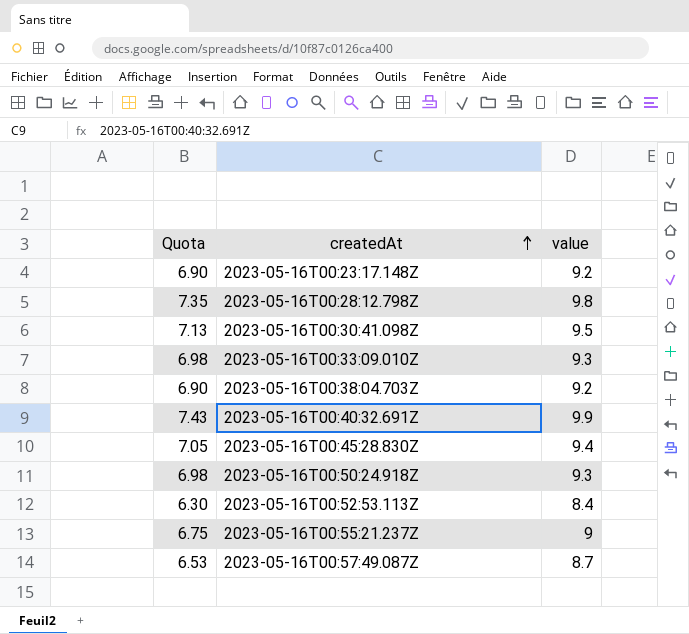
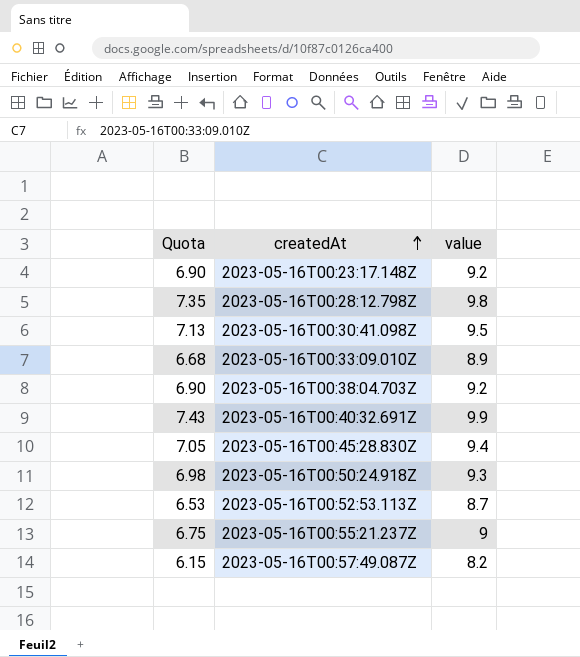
2023-05-16T00:33:09.010Z | Quota: 6.98 -> 6.68
2023-05-16T00:33:09.010Z | value: 9.3 -> 8.9
2023-05-16T00:52:53.113Z | Quota: 6.30 -> 6.53
2023-05-16T00:52:53.113Z | value: 8.4 -> 8.7
2023-05-16T00:57:49.087Z | Quota: 6.53 -> 6.15
2023-05-16T00:57:49.087Z | value: 8.7 -> 8.2

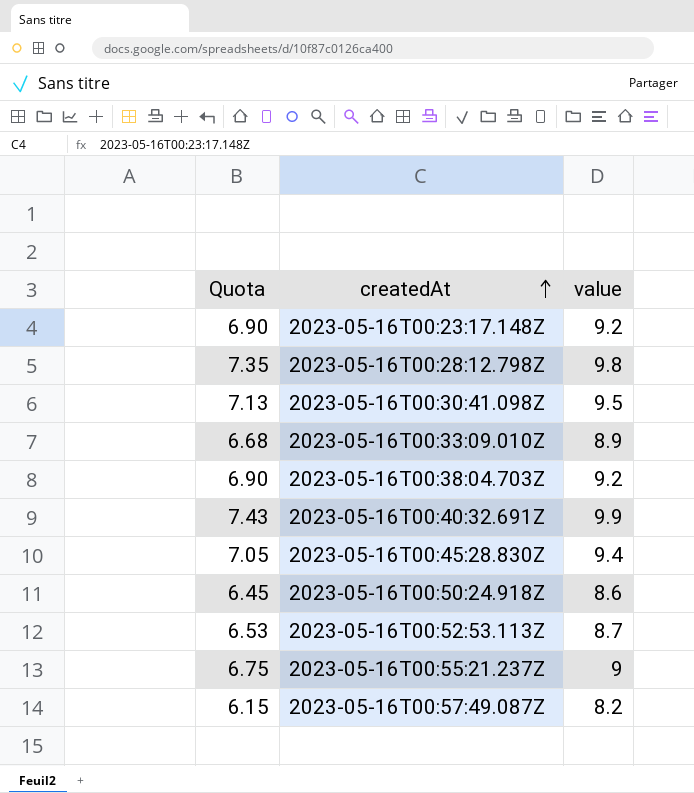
2023-05-16T00:50:24.918Z | Quota: 6.98 -> 6.45
2023-05-16T00:50:24.918Z | value: 9.3 -> 8.6

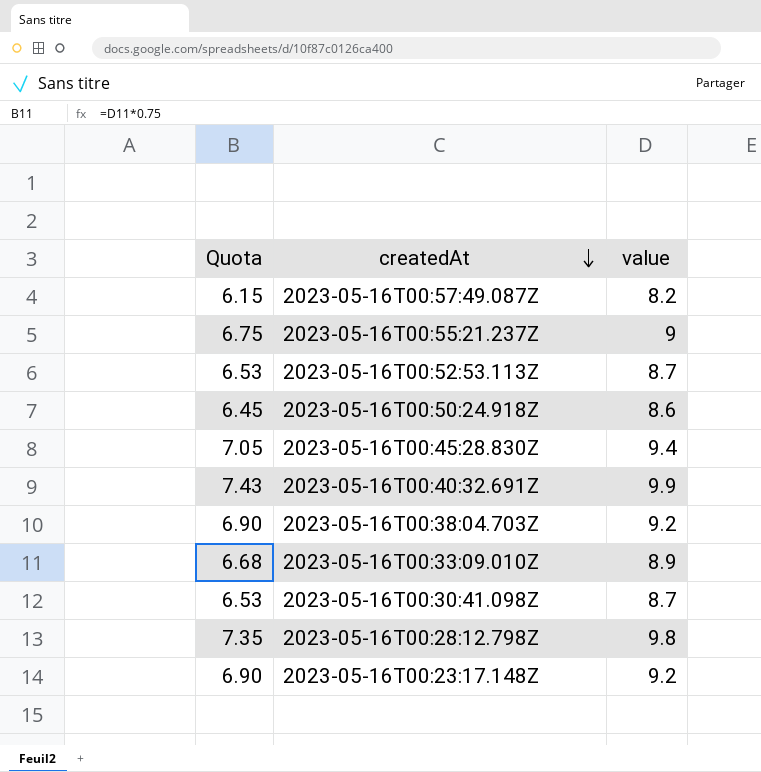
row order: createdAt ascending -> createdAt descending
2023-05-16T00:30:41.098Z | Quota: 7.13 -> 6.53
2023-05-16T00:30:41.098Z | value: 9.5 -> 8.7

